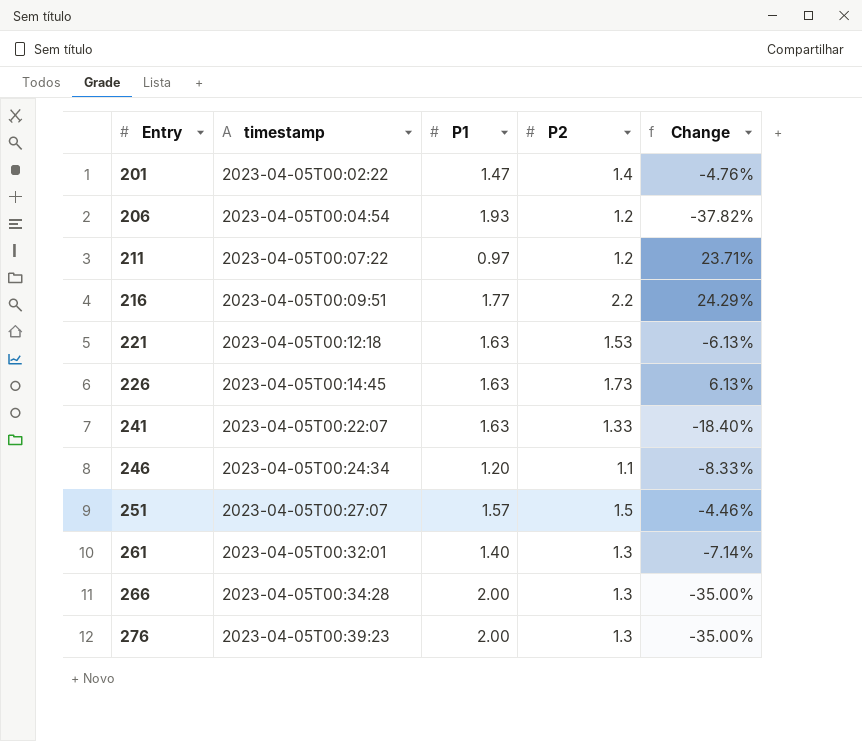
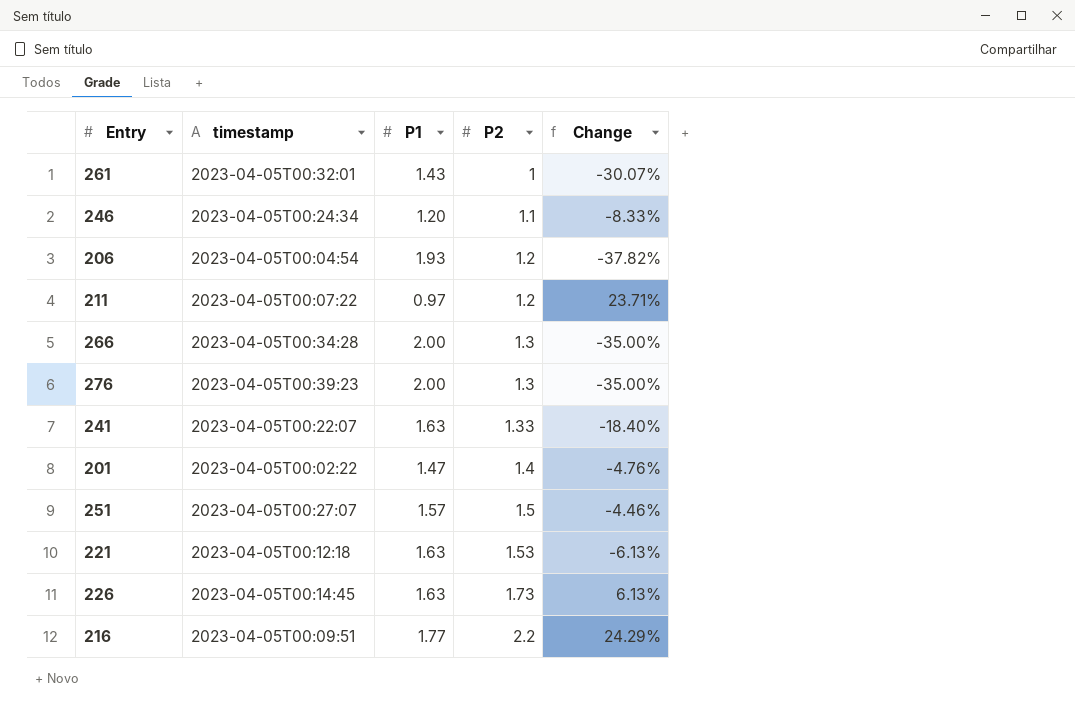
row order: Entry ascending -> P2 ascending
261 | P1: 1.40 -> 1.43
261 | P2: 1.3 -> 1
261 | Change: -7.14% -> -30.07%

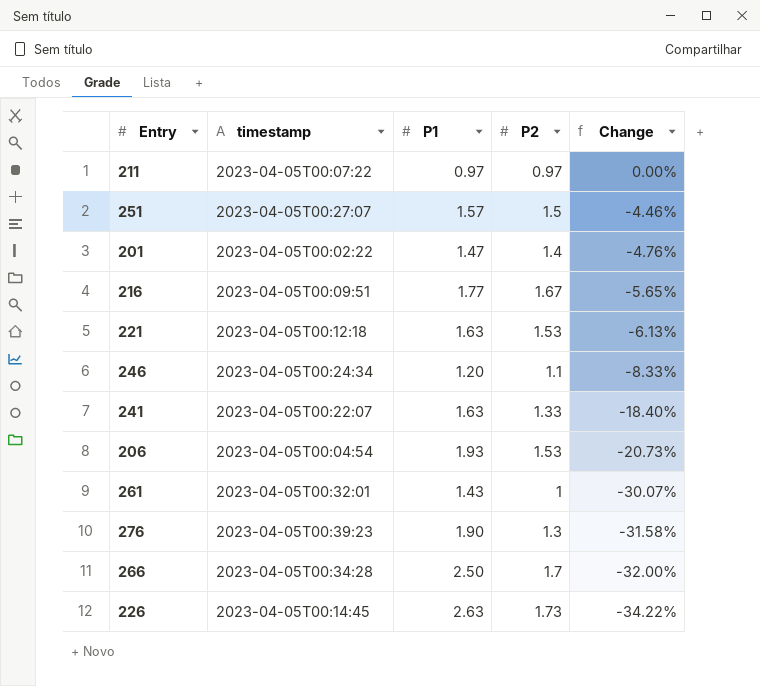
row order: P2 ascending -> Change descending
211 | P2: 1.2 -> 0.97
211 | Change: 23.71% -> 0.00%
216 | P2: 2.2 -> 1.67
216 | Change: 24.29% -> -5.65%
206 | P2: 1.2 -> 1.53
206 | Change: -37.82% -> -20.73%
276 | P1: 2.00 -> 1.90
276 | Change: -35.00% -> -31.58%
266 | P1: 2.00 -> 2.50
266 | P2: 1.3 -> 1.7
266 | Change: -35.00% -> -32.00%
226 | P1: 1.63 -> 2.63
226 | Change: 6.13% -> -34.22%

